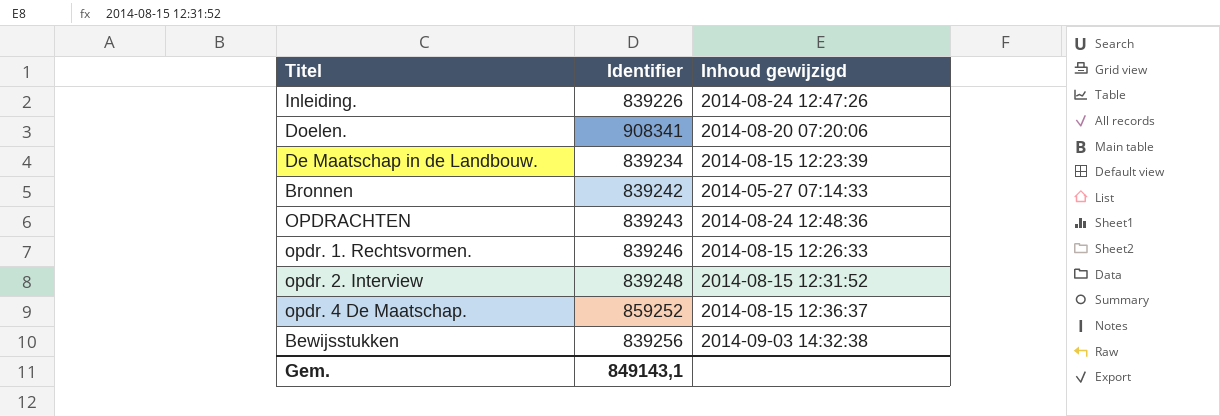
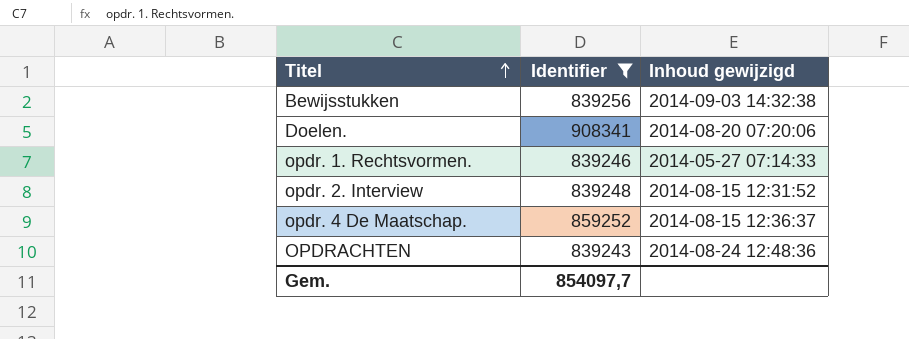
filter: none -> Identifier >= 839243
row order: none -> Titel ascending
opdr. 1. Rechtsvormen. | Inhoud gewijzigd: 2014-08-15 12:26:33 -> 2014-05-27 07:14:33
Gem. | Identifier: 849143,1 -> 854097,7

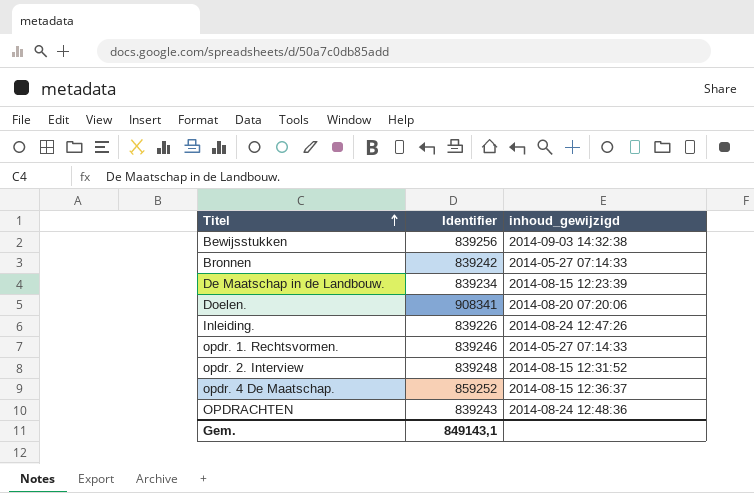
filter: Identifier >= 839243 -> none
column name: Inhoud gewijzigd -> inhoud_gewijzigd
Gem. | Identifier: 854097,7 -> 849143,1

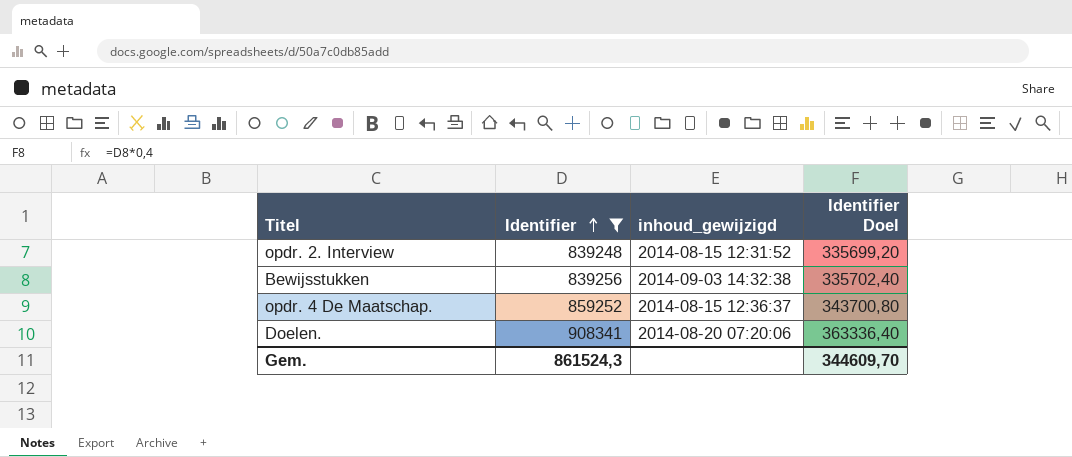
filter: none -> Identifier >= 839248
row order: Titel ascending -> Identifier ascending
column Identifier Doel | formula: none -> [Identifier] * 0,4
Gem. | Identifier: 849143,1 -> 861524,3

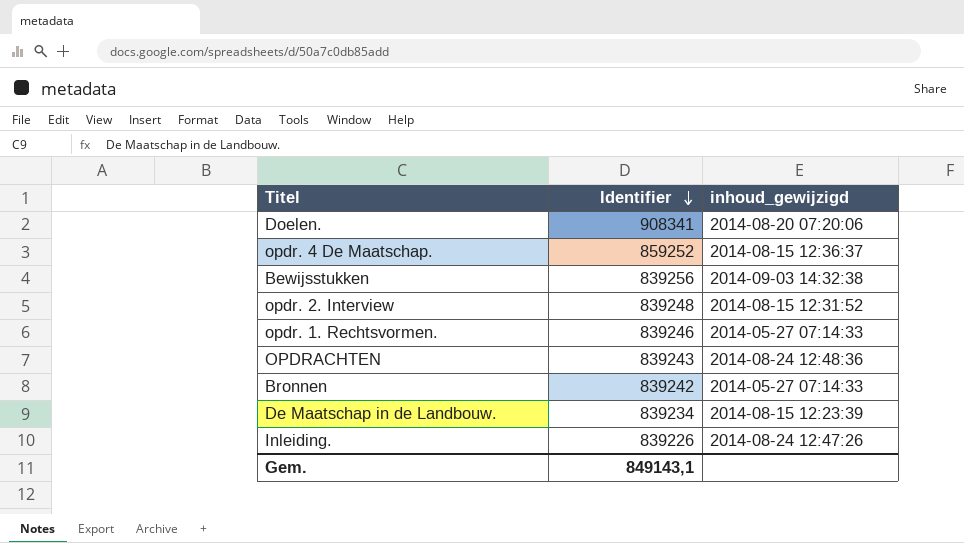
filter: Identifier >= 839248 -> none
row order: Identifier ascending -> Identifier descending
column Identifier Doel | formula: [Identifier] * 0,4 -> none
Gem. | Identifier: 861524,3 -> 849143,1

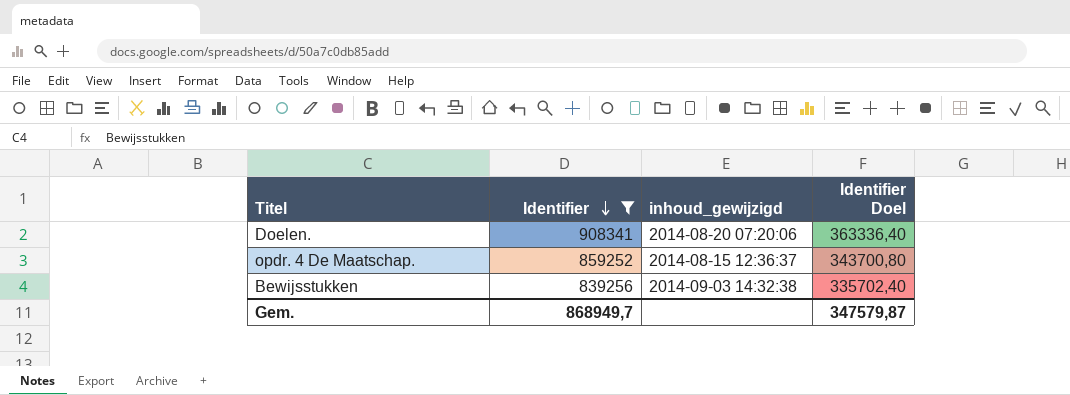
filter: none -> Identifier >= 839256
column Identifier Doel | formula: none -> [Identifier] * 0,4
Gem. | Identifier: 849143,1 -> 868949,7

